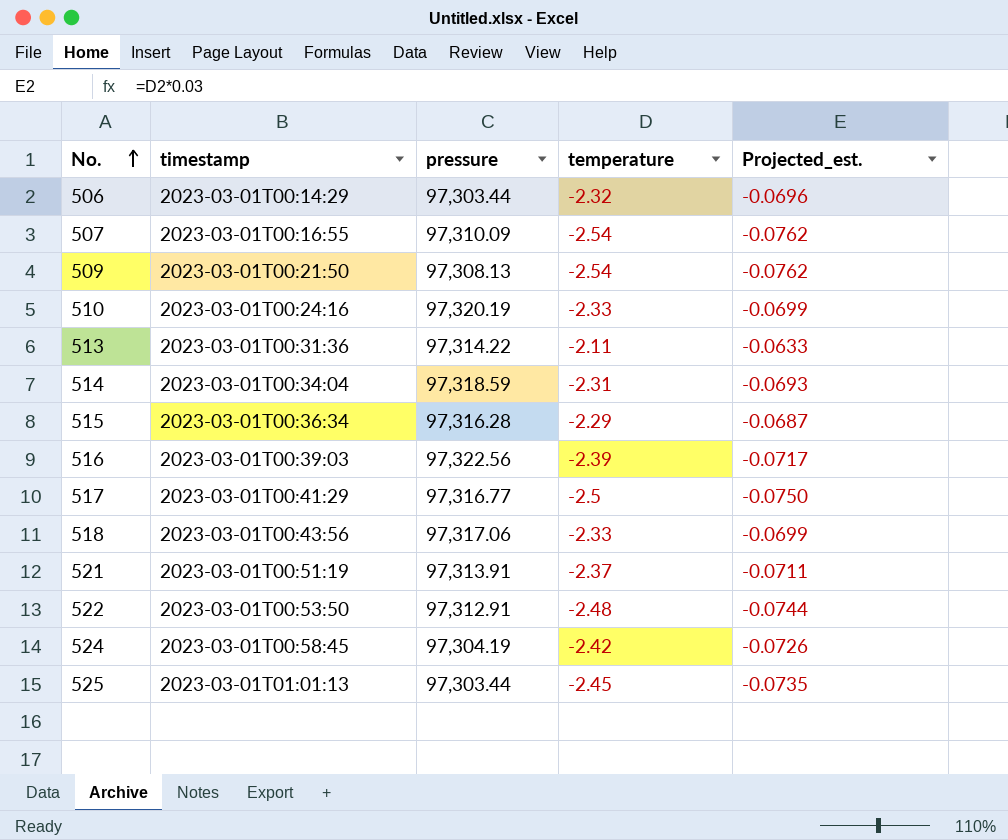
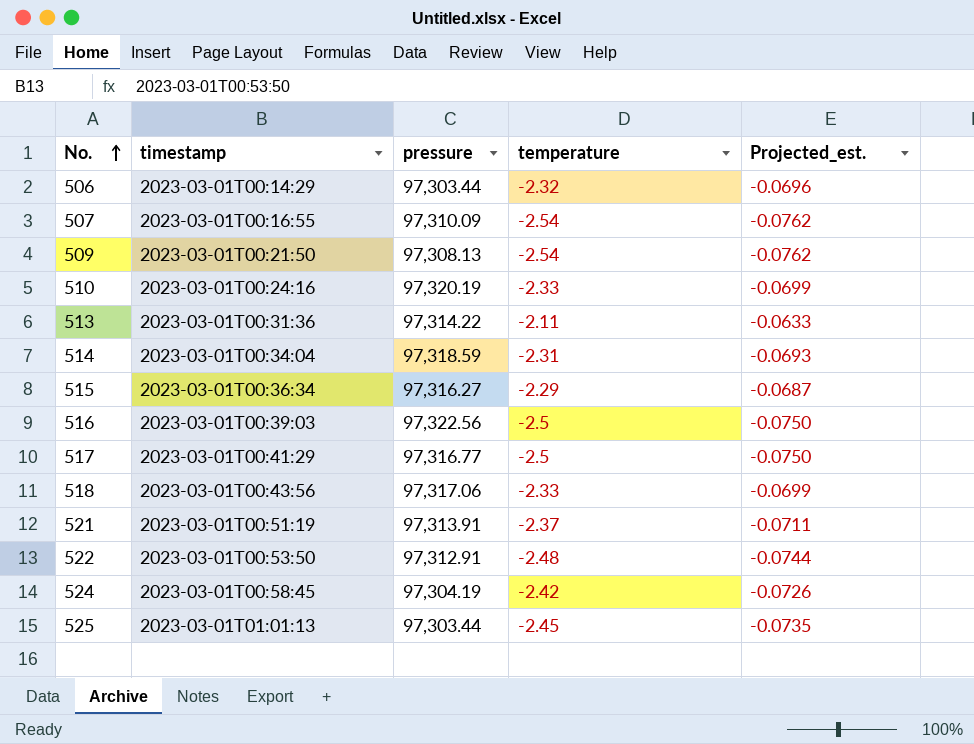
515 | pressure: 97,316.28 -> 97,316.27
516 | temperature: -2.39 -> -2.5
516 | Projected_est.: -0.0717 -> -0.0750

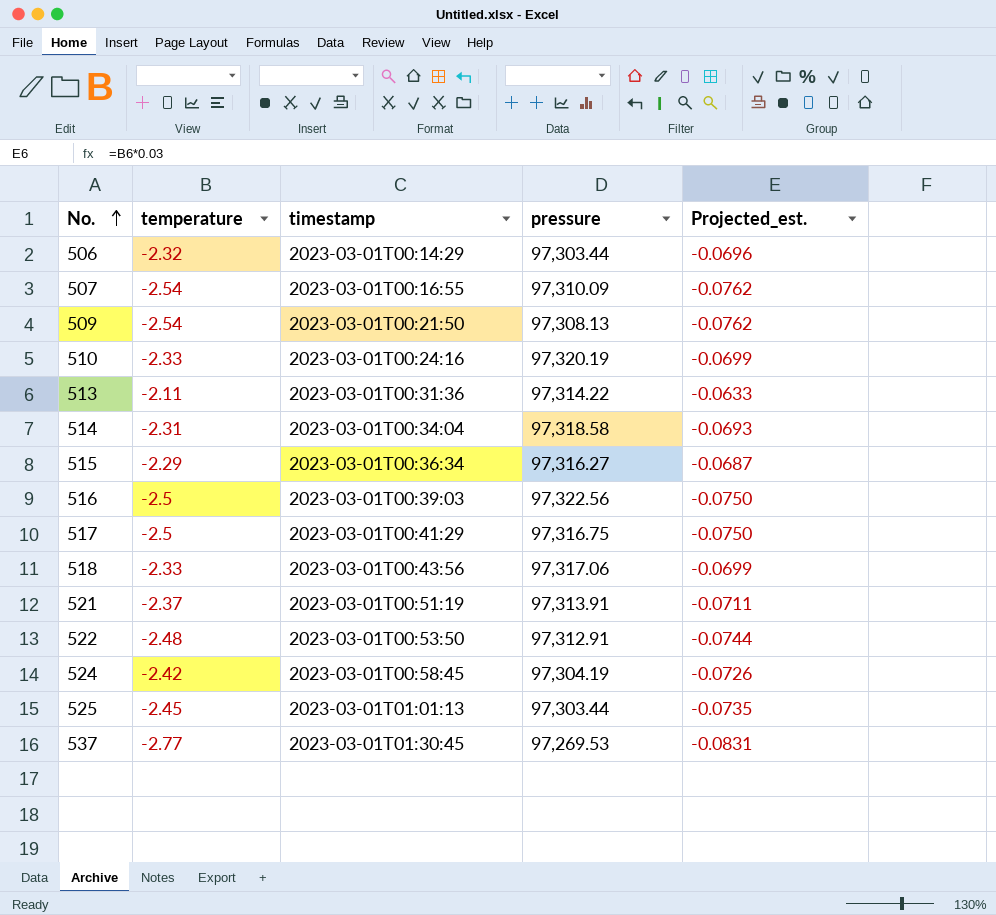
column temperature | position: 4 -> 2
514 | pressure: 97,318.59 -> 97,318.58
517 | pressure: 97,316.77 -> 97,316.75
row 537: none -> -2.77 | 2023-03-01T01:30:45 | 97,269.53 | -0.0831

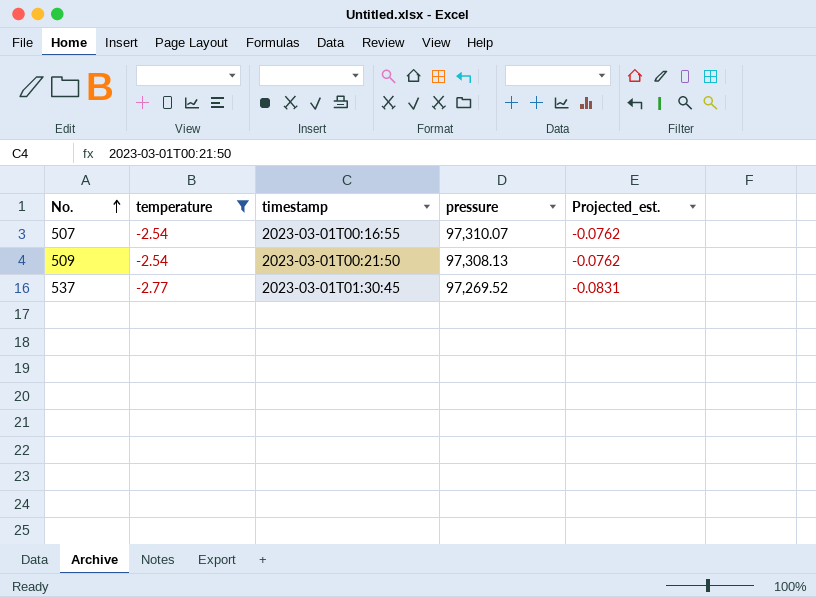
filter: none -> temperature <= -2.54
507 | pressure: 97,310.09 -> 97,310.07
537 | pressure: 97,269.53 -> 97,269.52

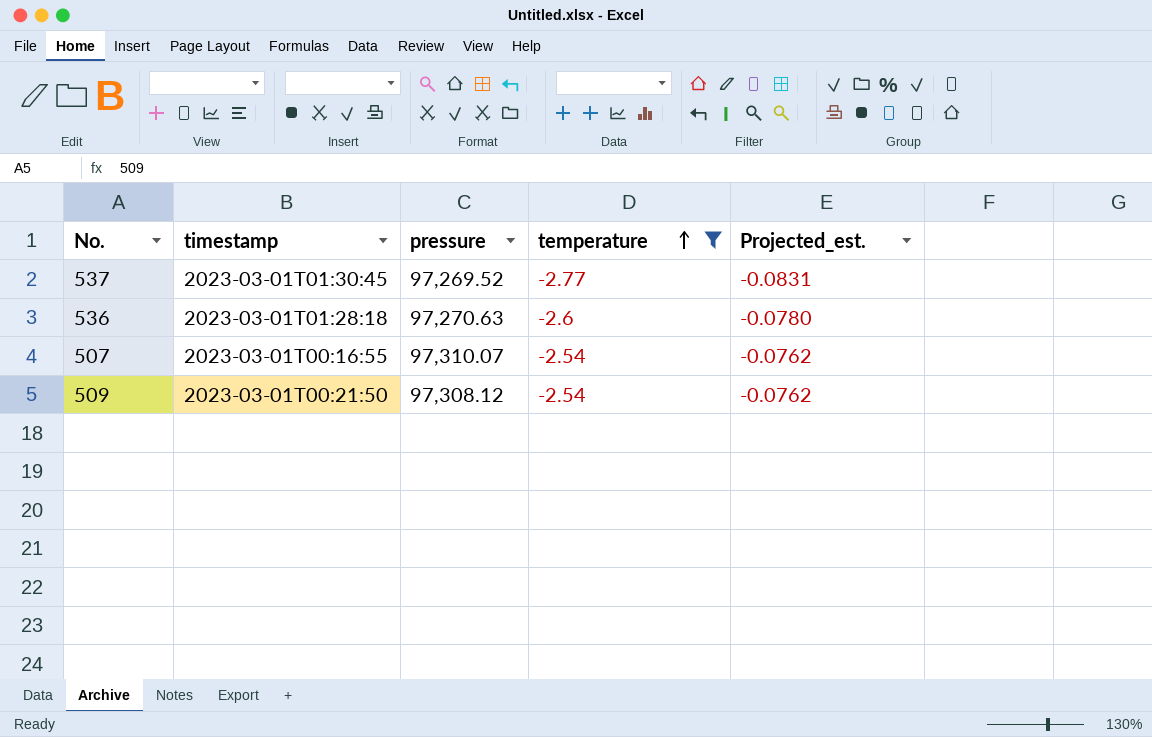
row order: No. ascending -> temperature ascending
column temperature | position: 2 -> 4
row 536: none -> 2023-03-01T01:28:18 | 97,270.63 | -2.6 | -0.0780
509 | pressure: 97,308.13 -> 97,308.12

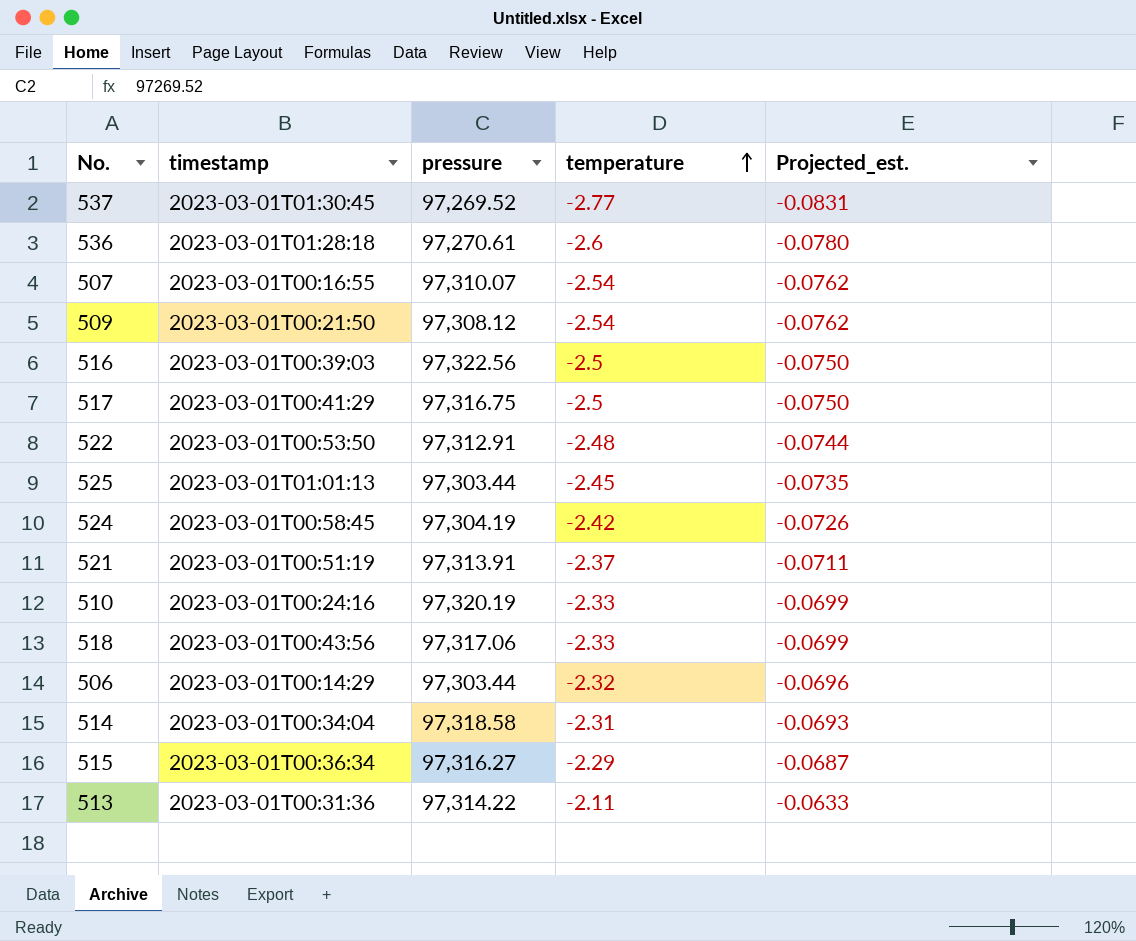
filter: temperature <= -2.54 -> none
536 | pressure: 97,270.63 -> 97,270.61

